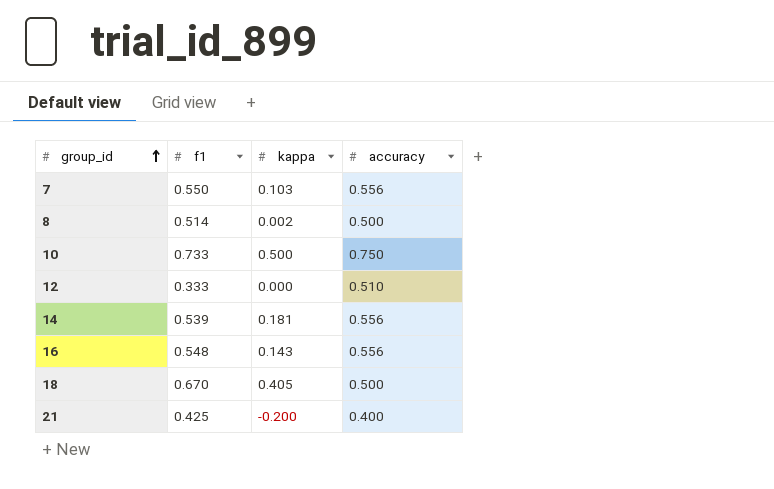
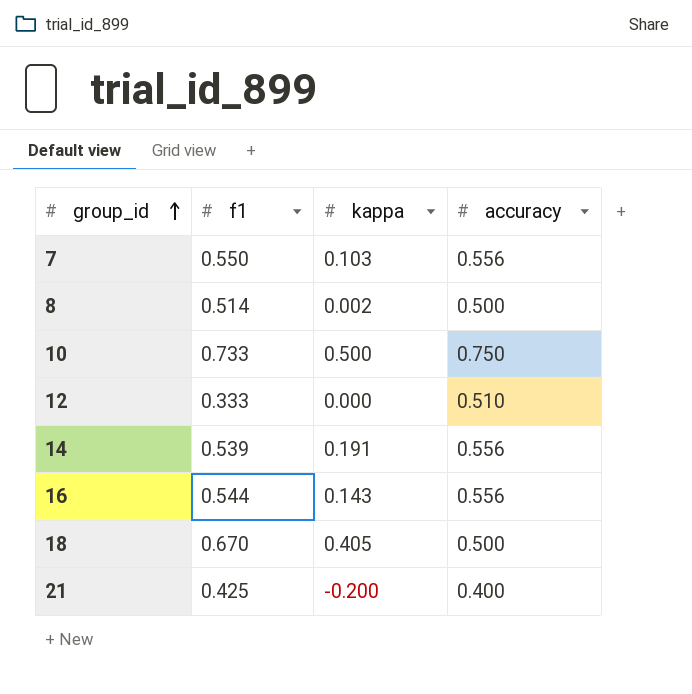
14 | kappa: 0.181 -> 0.191
16 | f1: 0.548 -> 0.544

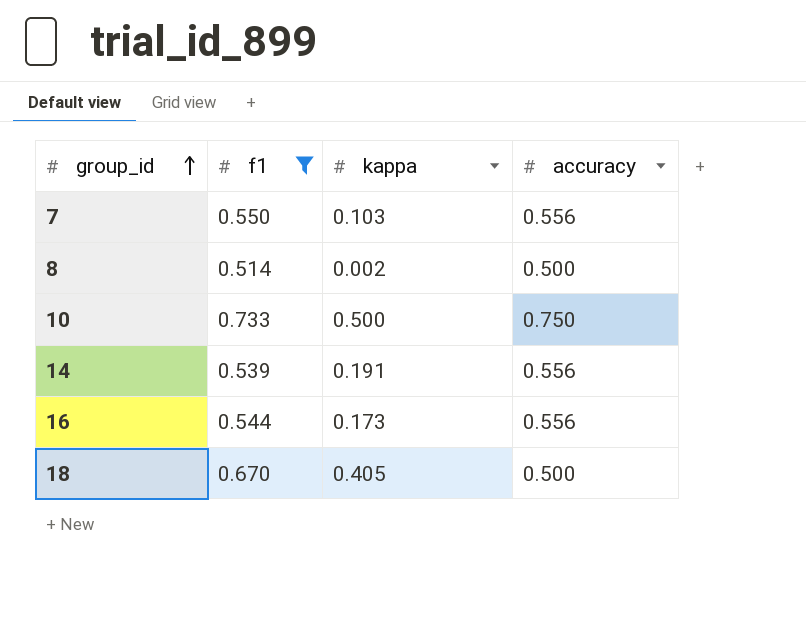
filter: none -> f1 >= 0.514
16 | kappa: 0.143 -> 0.173

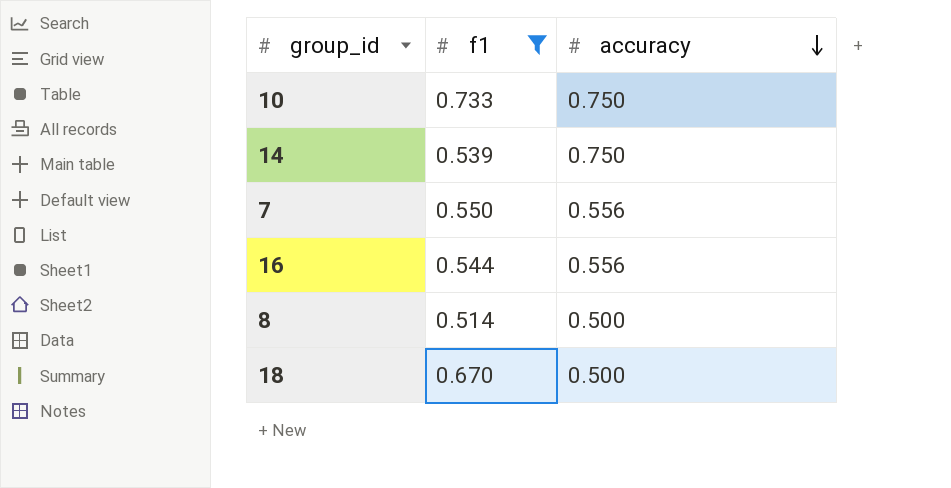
row order: group_id ascending -> accuracy descending
column kappa | position: 3 -> none
14 | accuracy: 0.556 -> 0.750

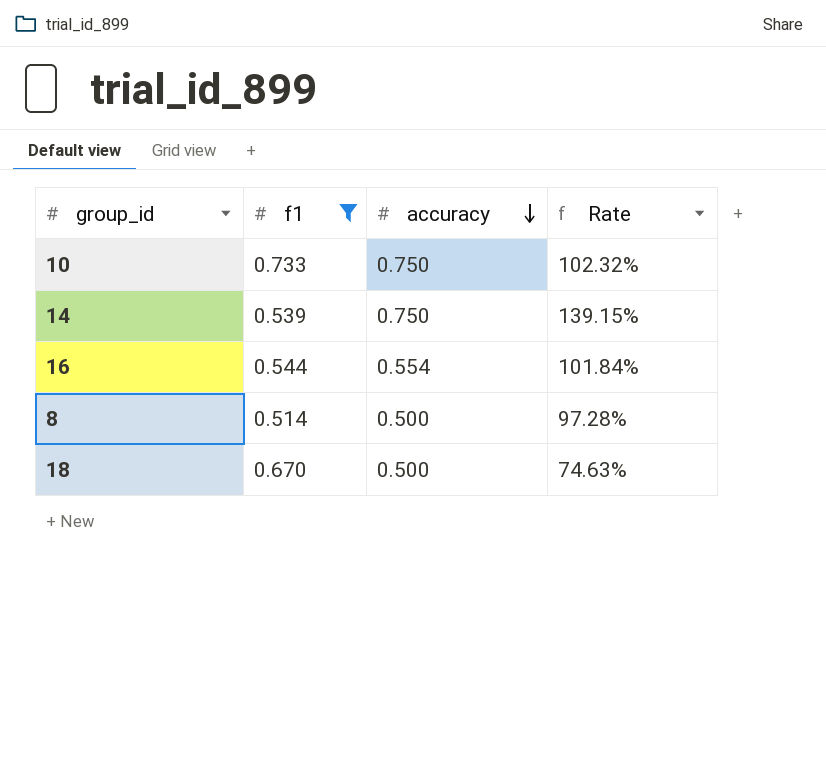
column Rate | formula: none -> [accuracy] / [f1]
row 7: 0.550 | 0.556 -> none
16 | accuracy: 0.556 -> 0.554

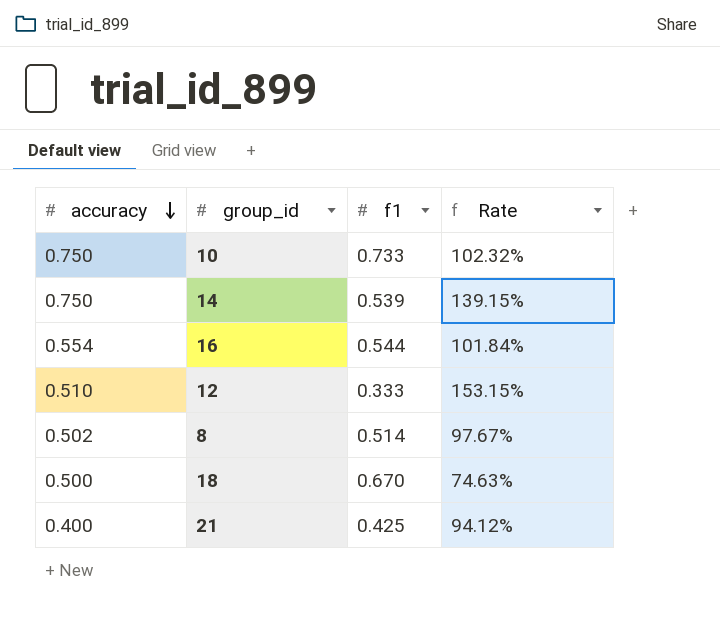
filter: f1 >= 0.514 -> none
column accuracy | position: 3 -> 1
8 | accuracy: 0.500 -> 0.502
8 | Rate: 97.28% -> 97.67%

